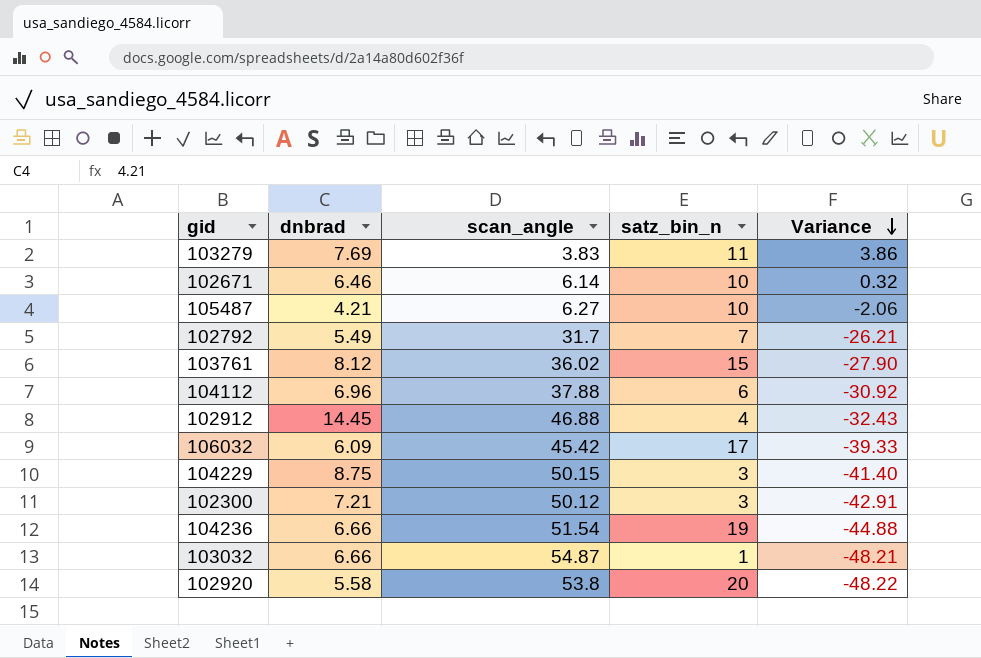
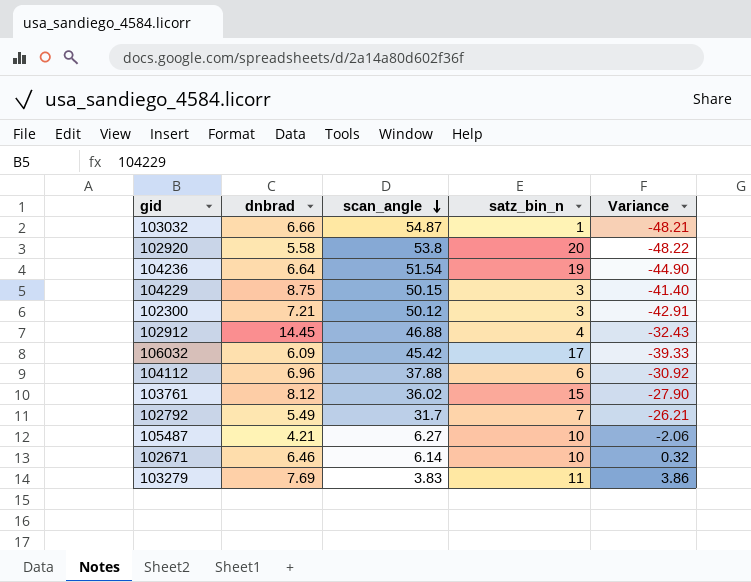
row order: Variance descending -> scan_angle descending
104236 | dnbrad: 6.66 -> 6.64
104236 | Variance: -44.88 -> -44.90

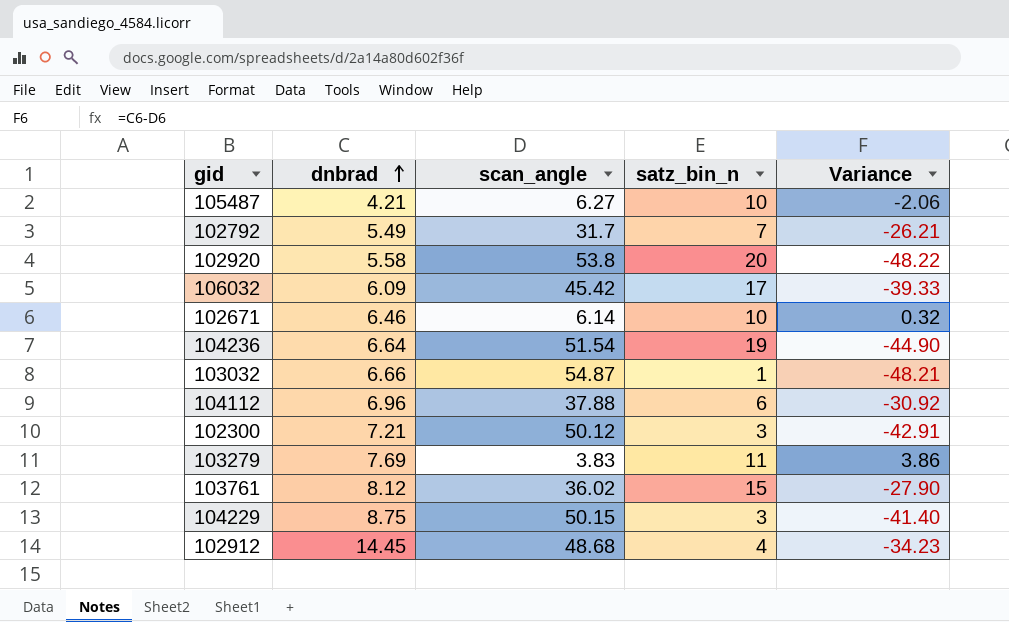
row order: scan_angle descending -> dnbrad ascending
102912 | scan_angle: 46.88 -> 48.68
102912 | Variance: -32.43 -> -34.23

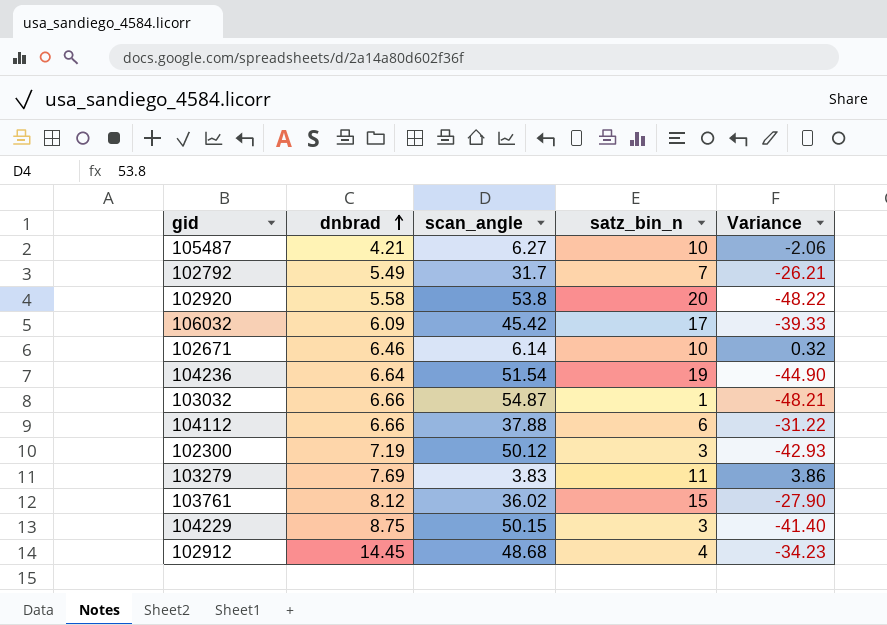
104112 | dnbrad: 6.96 -> 6.66
104112 | Variance: -30.92 -> -31.22
102300 | dnbrad: 7.21 -> 7.19
102300 | Variance: -42.91 -> -42.93

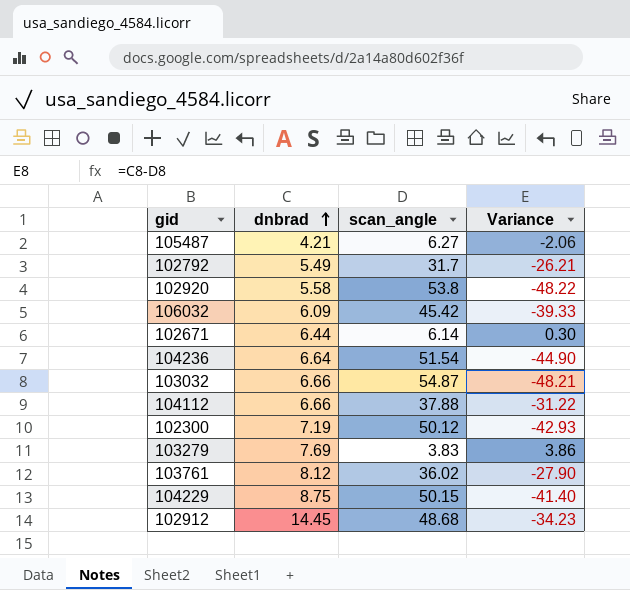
column satz_bin_n | position: 4 -> none
102671 | dnbrad: 6.46 -> 6.44
102671 | Variance: 0.32 -> 0.30

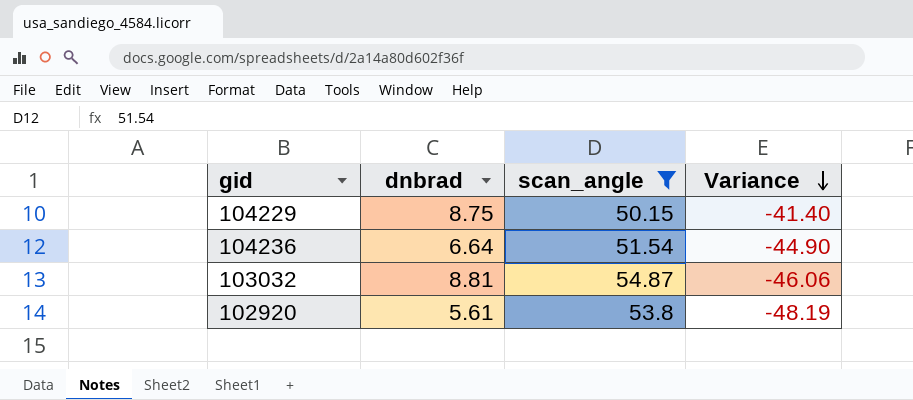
filter: none -> scan_angle >= 50.15
row order: dnbrad ascending -> Variance descending
103032 | dnbrad: 6.66 -> 8.81
103032 | Variance: -48.21 -> -46.06
102920 | dnbrad: 5.58 -> 5.61
102920 | Variance: -48.22 -> -48.19

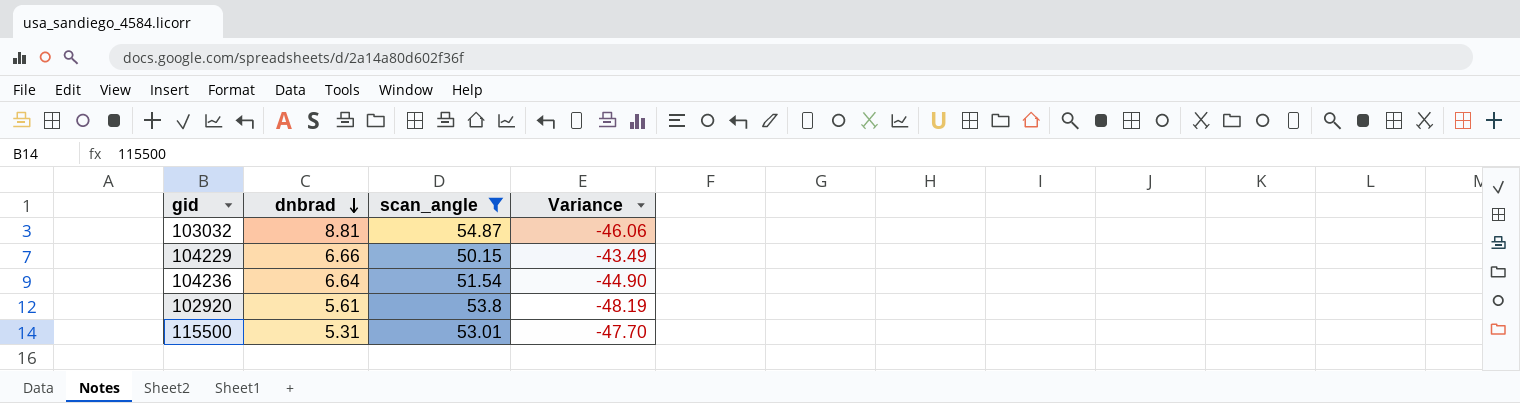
row order: Variance descending -> dnbrad descending
104229 | dnbrad: 8.75 -> 6.66
104229 | Variance: -41.40 -> -43.49
row 115500: none -> 5.31 | 53.01 | -47.70

